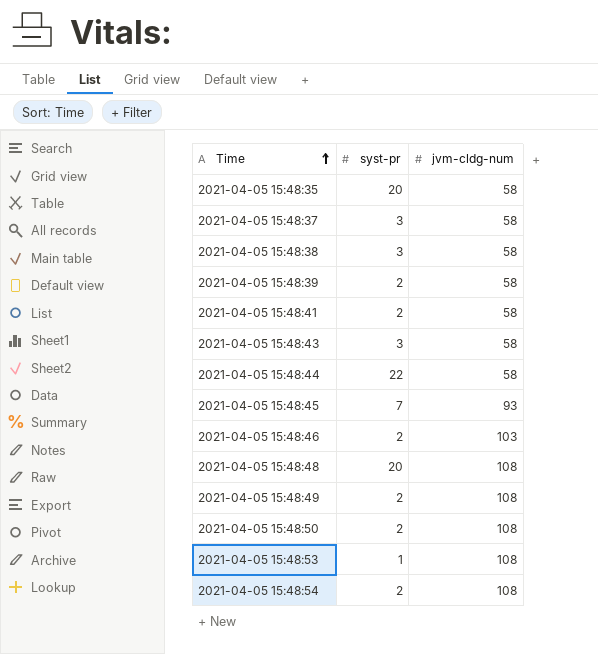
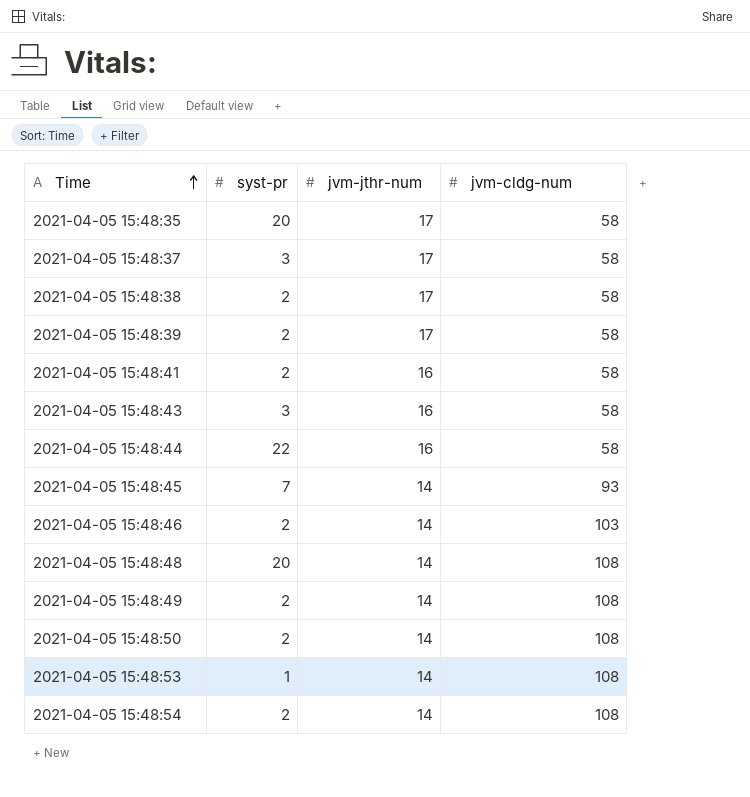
column jvm-jthr-num | position: none -> 3
2021-04-05 15:48:38 | syst-pr: 3 -> 2

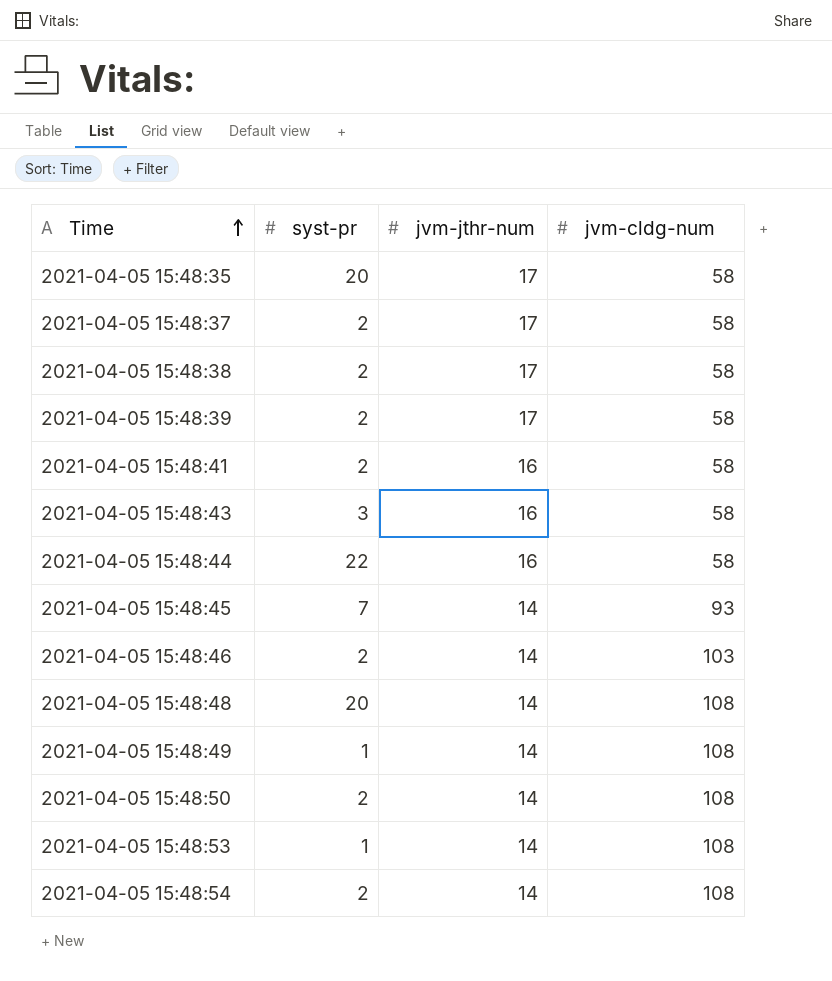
2021-04-05 15:48:37 | syst-pr: 3 -> 2
2021-04-05 15:48:49 | syst-pr: 2 -> 1

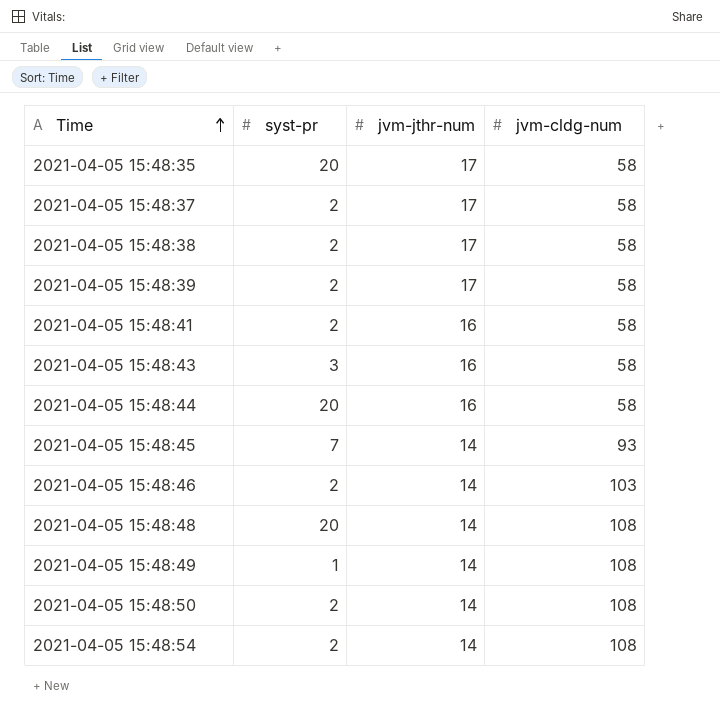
row 2021-04-05 15:48:53: 1 | 14 | 108 -> none
2021-04-05 15:48:44 | syst-pr: 22 -> 20

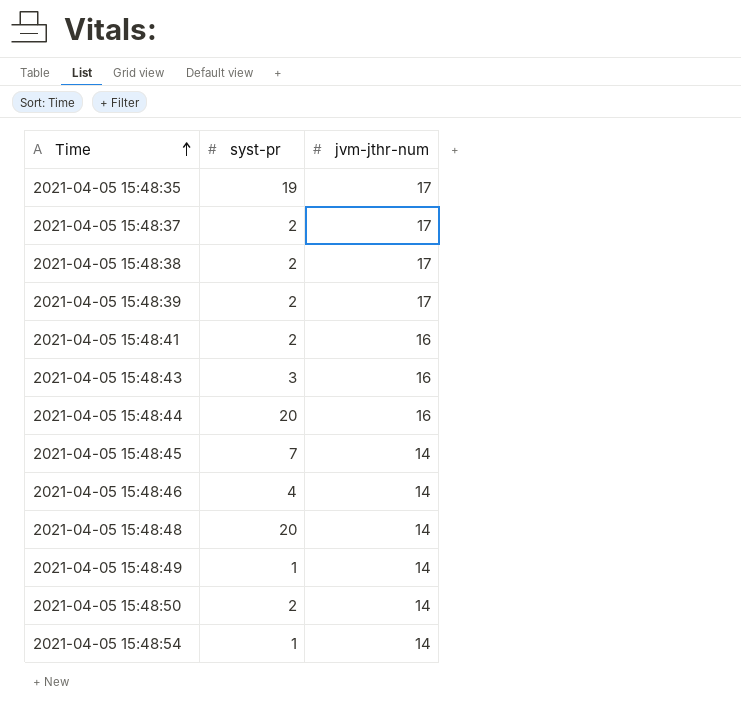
column jvm-cldg-num | position: 4 -> none
2021-04-05 15:48:35 | syst-pr: 20 -> 19
2021-04-05 15:48:46 | syst-pr: 2 -> 4
2021-04-05 15:48:54 | syst-pr: 2 -> 1

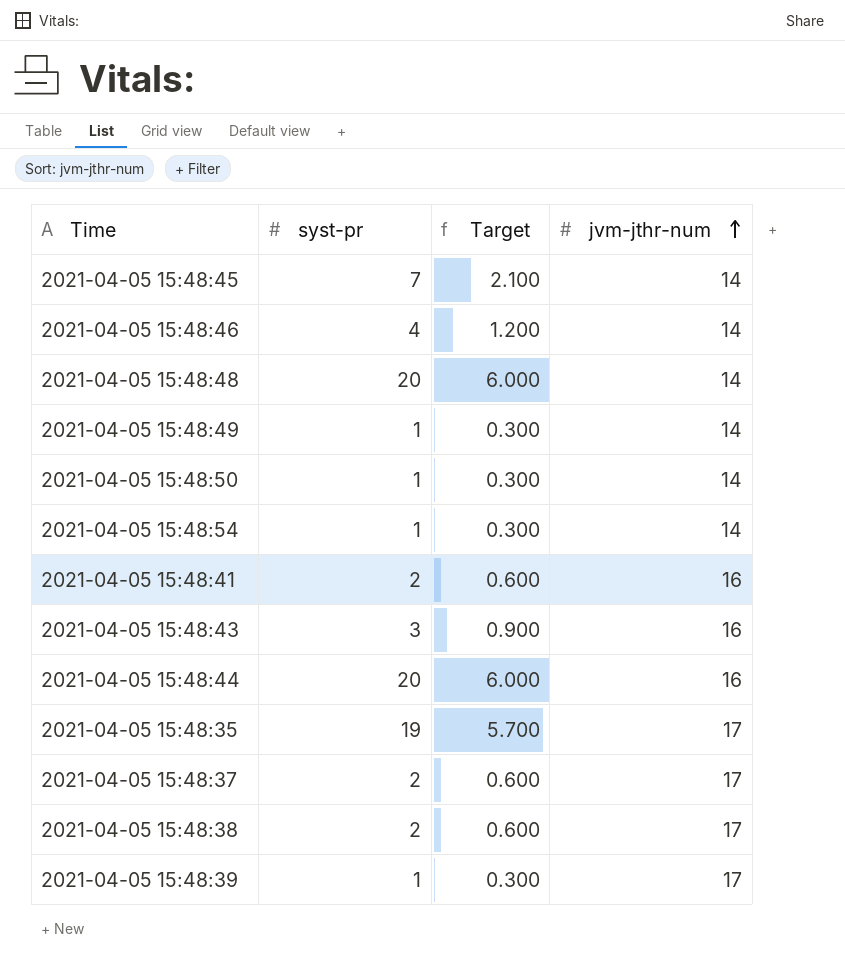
row order: Time ascending -> jvm-jthr-num ascending
column Target | formula: none -> [syst-pr] * 0.3
2021-04-05 15:48:50 | syst-pr: 2 -> 1
2021-04-05 15:48:39 | syst-pr: 2 -> 1

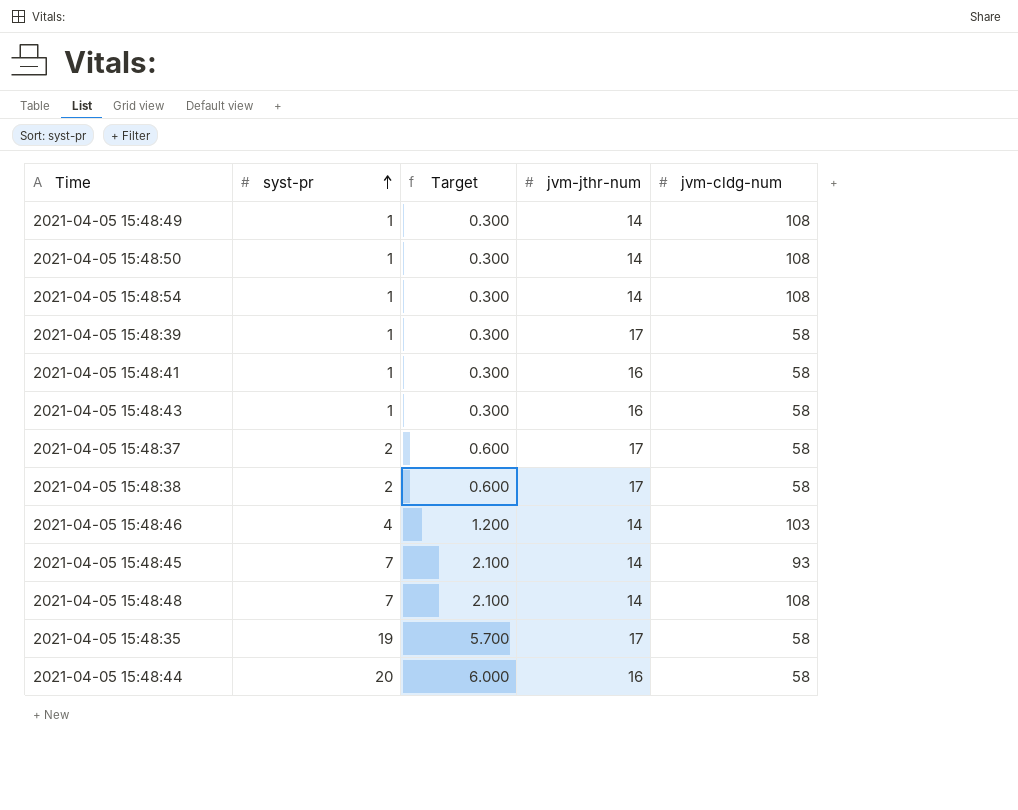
row order: jvm-jthr-num ascending -> syst-pr ascending
column jvm-cldg-num | position: none -> 5
2021-04-05 15:48:41 | syst-pr: 2 -> 1
2021-04-05 15:48:41 | Target: 0.600 -> 0.300
2021-04-05 15:48:43 | syst-pr: 3 -> 1
2021-04-05 15:48:43 | Target: 0.900 -> 0.300
2021-04-05 15:48:48 | syst-pr: 20 -> 7
2021-04-05 15:48:48 | Target: 6.000 -> 2.100

